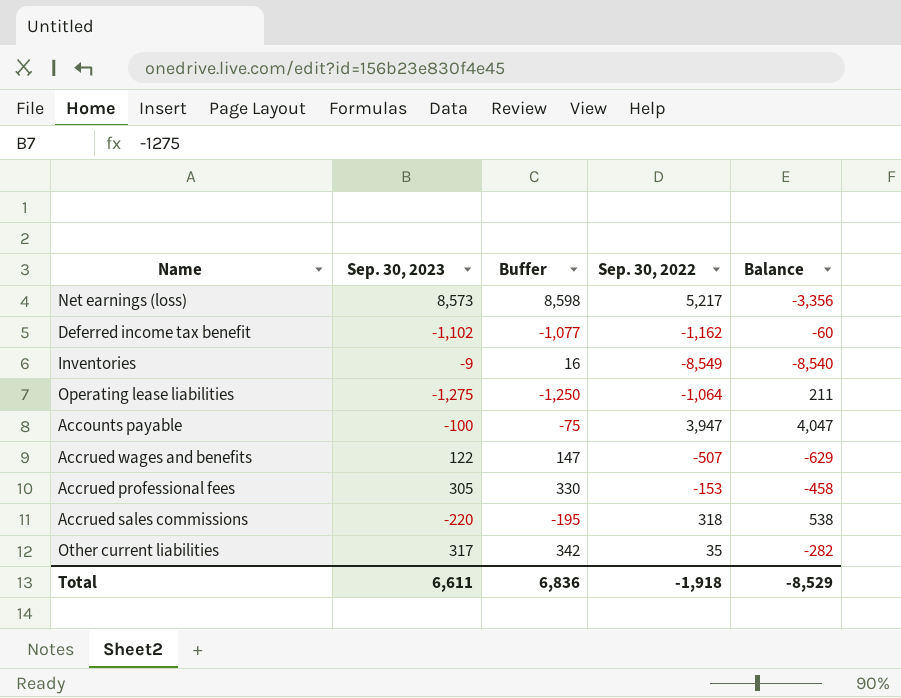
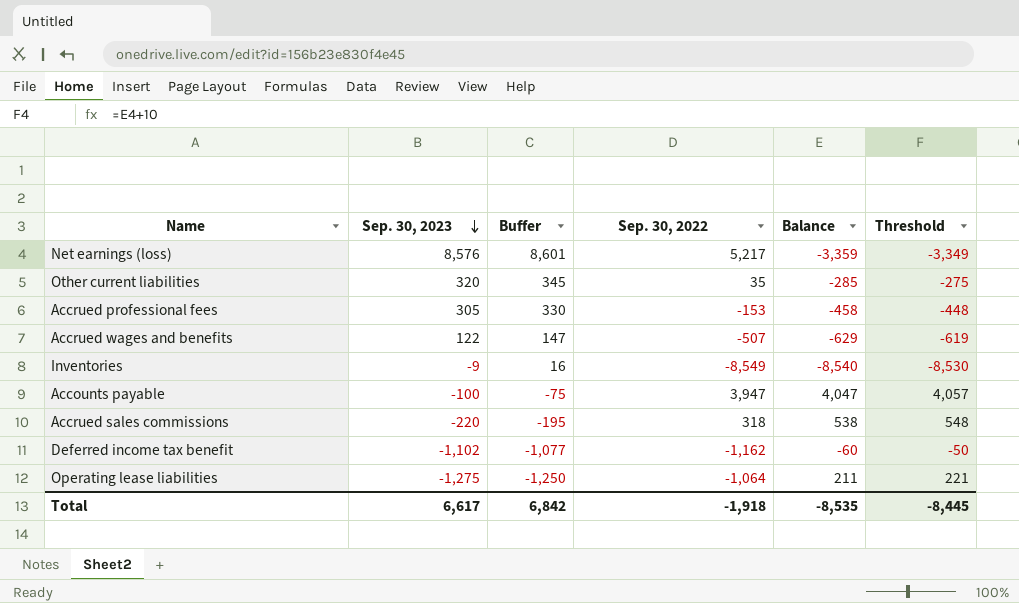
row order: none -> Sep. 30, 2023 descending
column Threshold | formula: none -> [Balance] + 10
Net earnings (loss) | Sep. 30, 2023: 8,573 -> 8,576
Net earnings (loss) | Buffer: 8,598 -> 8,601
Net earnings (loss) | Balance: -3,356 -> -3,359
Other current liabilities | Sep. 30, 2023: 317 -> 320
Other current liabilities | Buffer: 342 -> 345
Other current liabilities | Balance: -282 -> -285
Total | Sep. 30, 2023: 6,611 -> 6,617
Total | Buffer: 6,836 -> 6,842
Total | Balance: -8,529 -> -8,535

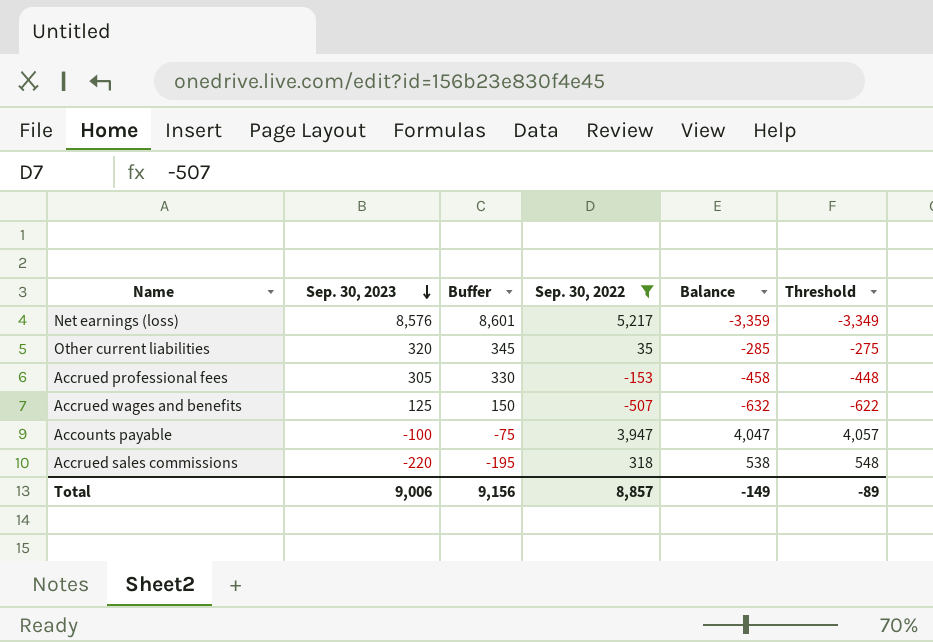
filter: none -> Sep. 30, 2022 >= -507
Accrued wages and benefits | Sep. 30, 2023: 122 -> 125
Accrued wages and benefits | Buffer: 147 -> 150
Accrued wages and benefits | Balance: -629 -> -632
Accrued wages and benefits | Threshold: -619 -> -622
Total | Sep. 30, 2023: 6,617 -> 9,006
Total | Buffer: 6,842 -> 9,156
Total | Sep. 30, 2022: -1,918 -> 8,857
Total | Balance: -8,535 -> -149
Total | Threshold: -8,445 -> -89

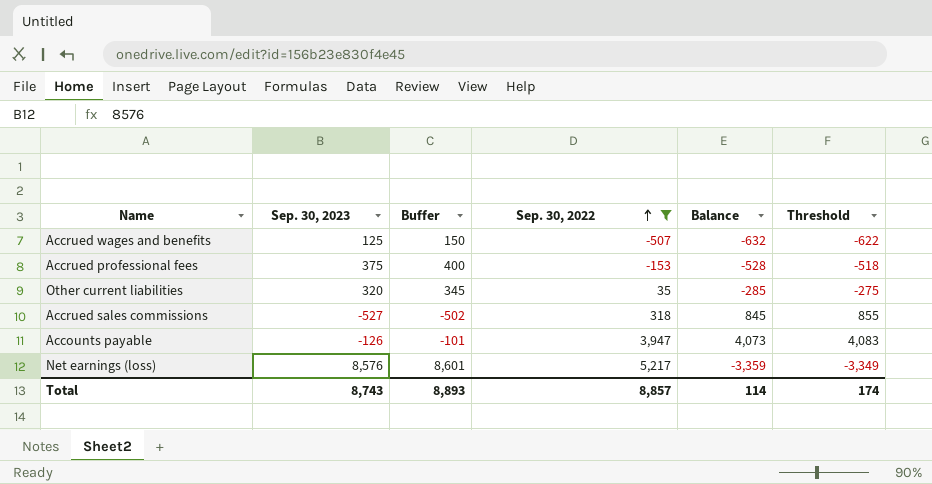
row order: Sep. 30, 2023 descending -> Sep. 30, 2022 ascending
Accrued professional fees | Sep. 30, 2023: 305 -> 375
Accrued professional fees | Buffer: 330 -> 400
Accrued professional fees | Balance: -458 -> -528
Accrued professional fees | Threshold: -448 -> -518
Accrued sales commissions | Sep. 30, 2023: -220 -> -527
Accrued sales commissions | Buffer: -195 -> -502
Accrued sales commissions | Balance: 538 -> 845
Accrued sales commissions | Threshold: 548 -> 855
Accounts payable | Sep. 30, 2023: -100 -> -126
Accounts payable | Buffer: -75 -> -101
Accounts payable | Balance: 4,047 -> 4,073
Accounts payable | Threshold: 4,057 -> 4,083
Total | Sep. 30, 2023: 9,006 -> 8,743
Total | Buffer: 9,156 -> 8,893
Total | Balance: -149 -> 114
Total | Threshold: -89 -> 174

